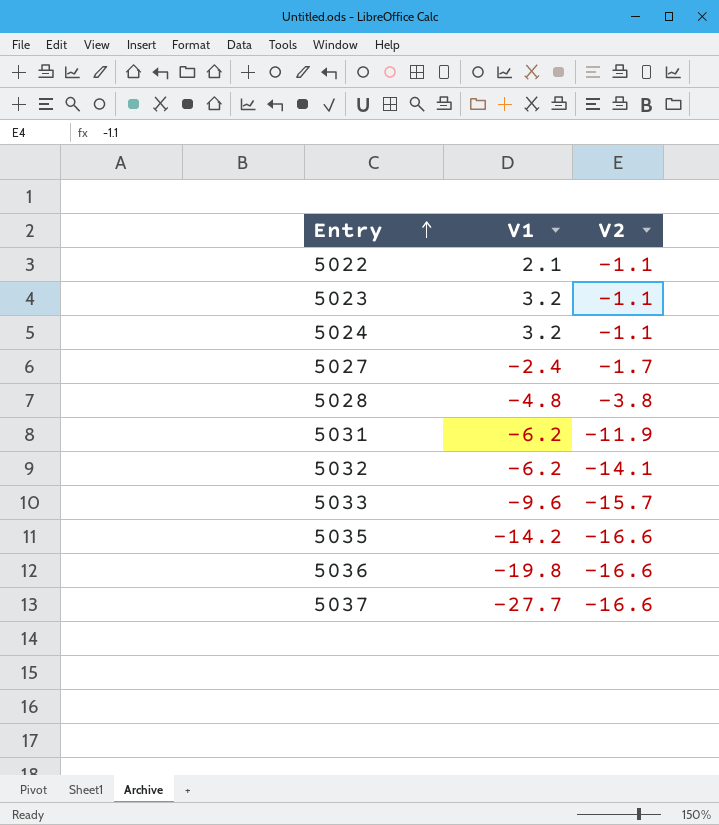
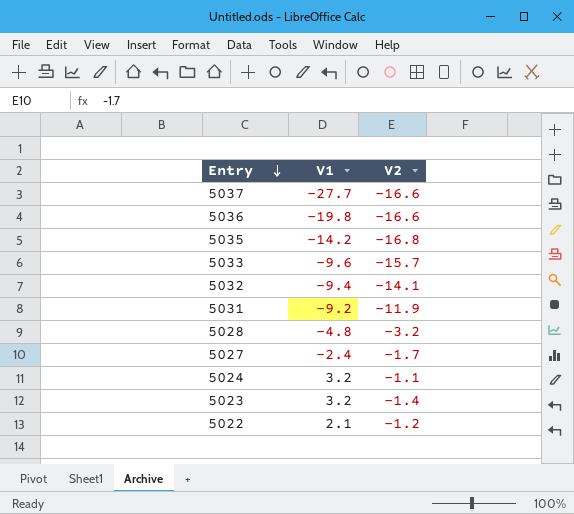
row order: Entry ascending -> Entry descending
5035 | V2: -16.6 -> -16.8
5032 | V1: -6.2 -> -9.4
5031 | V1: -6.2 -> -9.2
5028 | V2: -3.8 -> -3.2
5023 | V2: -1.1 -> -1.4
5022 | V2: -1.1 -> -1.2

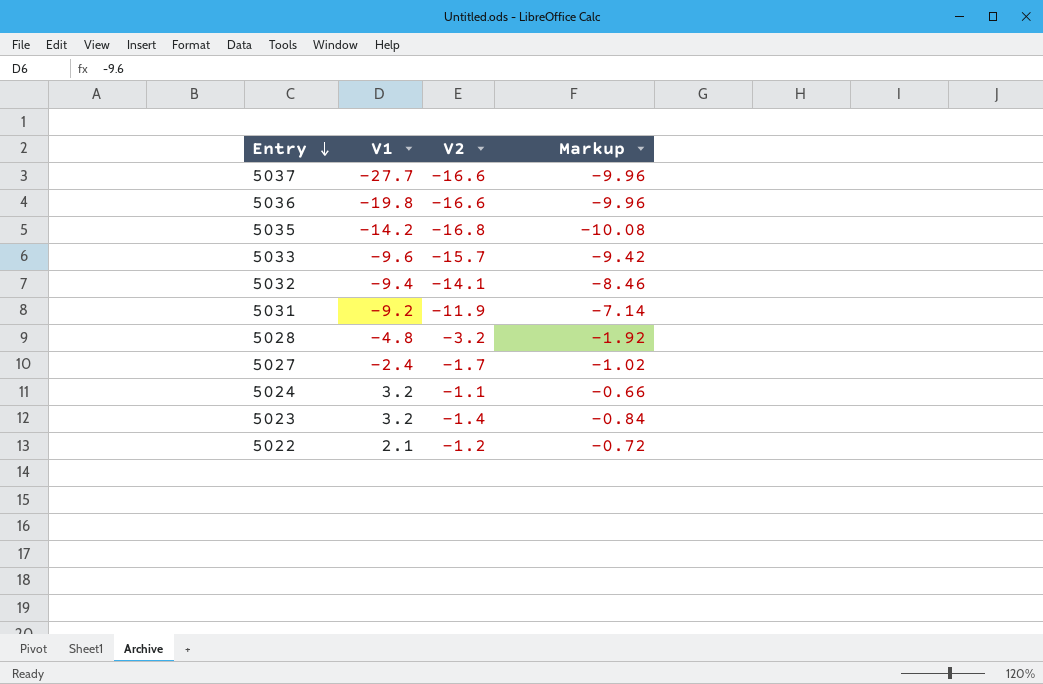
column Markup | formula: none -> [V2] * 0.6

